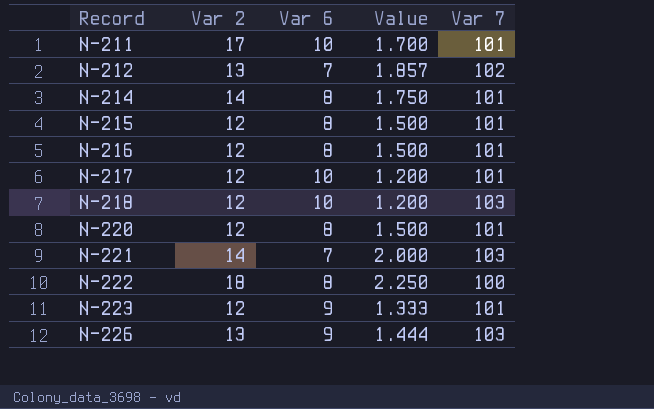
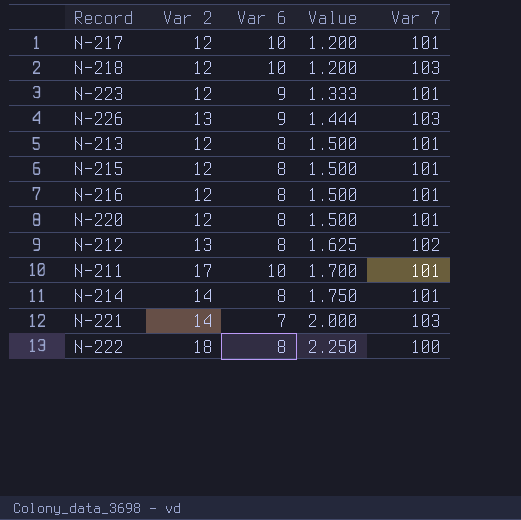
row order: Record ascending -> Value ascending
row N-213: none -> 12 | 8 | 1.500 | 101
N-212 | Var 6: 7 -> 8
N-212 | Value: 1.857 -> 1.625

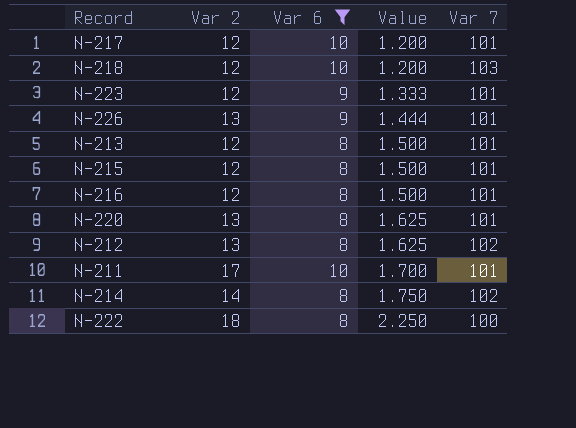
filter: none -> Var 6 != 7
N-226 | Var 7: 103 -> 101
N-220 | Var 2: 12 -> 13
N-220 | Value: 1.500 -> 1.625
N-214 | Var 7: 101 -> 102

